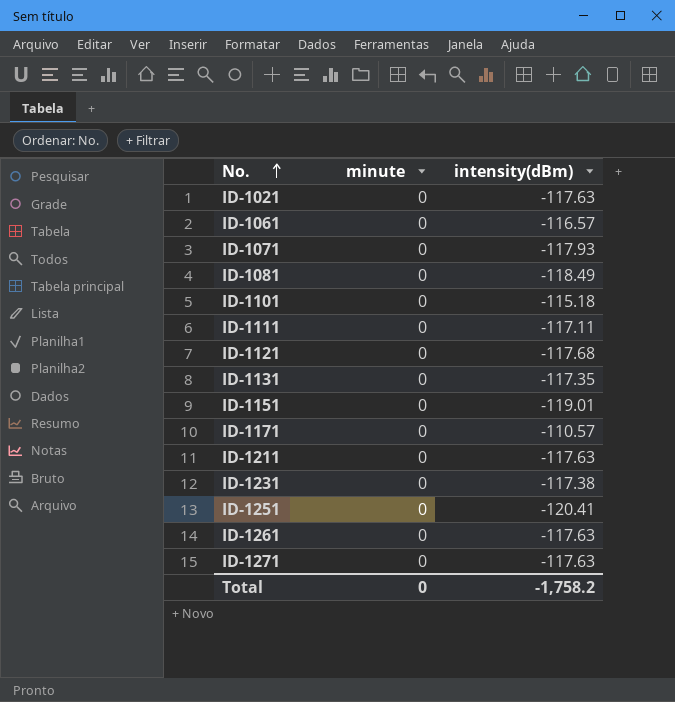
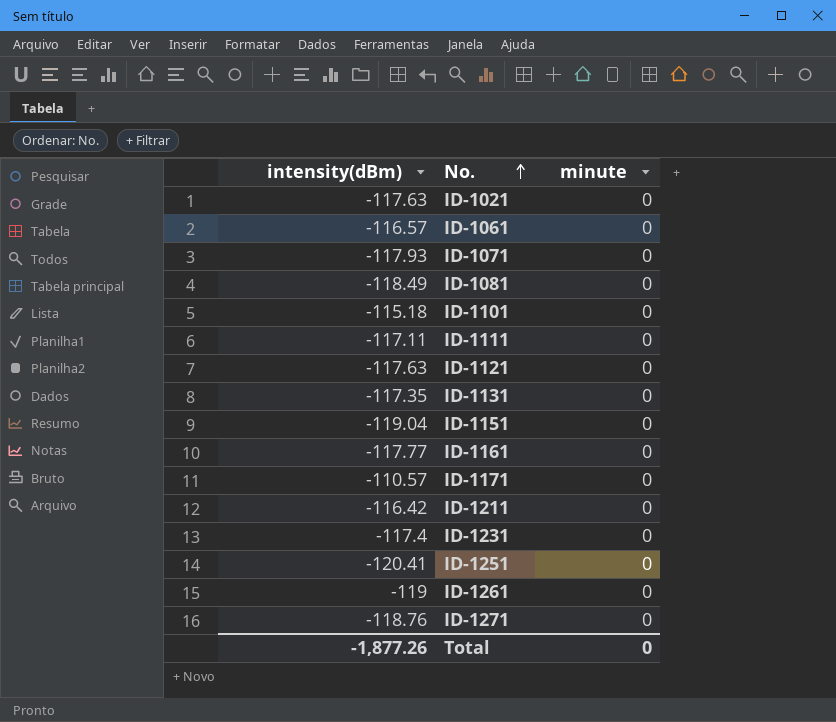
column intensity(dBm) | position: 3 -> 1
ID-1121 | intensity(dBm): -117.68 -> -117.63
ID-1151 | intensity(dBm): -119.01 -> -119.04
row ID-1161: none -> -117.77 | 0
ID-1211 | intensity(dBm): -117.63 -> -116.42
ID-1231 | intensity(dBm): -117.38 -> -117.4
ID-1261 | intensity(dBm): -117.63 -> -119
ID-1271 | intensity(dBm): -117.63 -> -118.76
Total | intensity(dBm): -1,758.2 -> -1,877.26

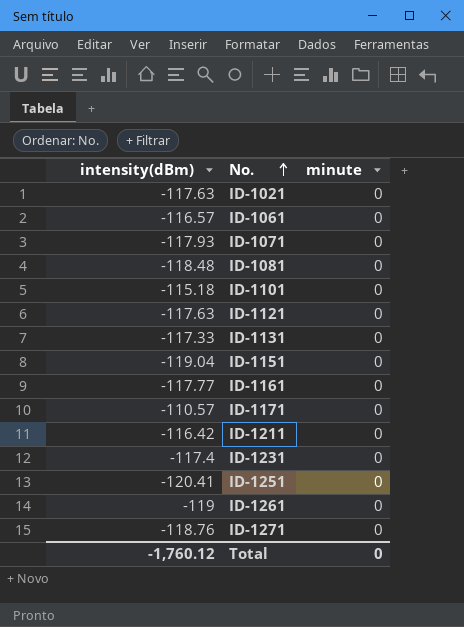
row ID-1111: -117.11 | 0 -> none
ID-1081 | intensity(dBm): -118.49 -> -118.48
ID-1131 | intensity(dBm): -117.35 -> -117.33
Total | intensity(dBm): -1,877.26 -> -1,760.12

